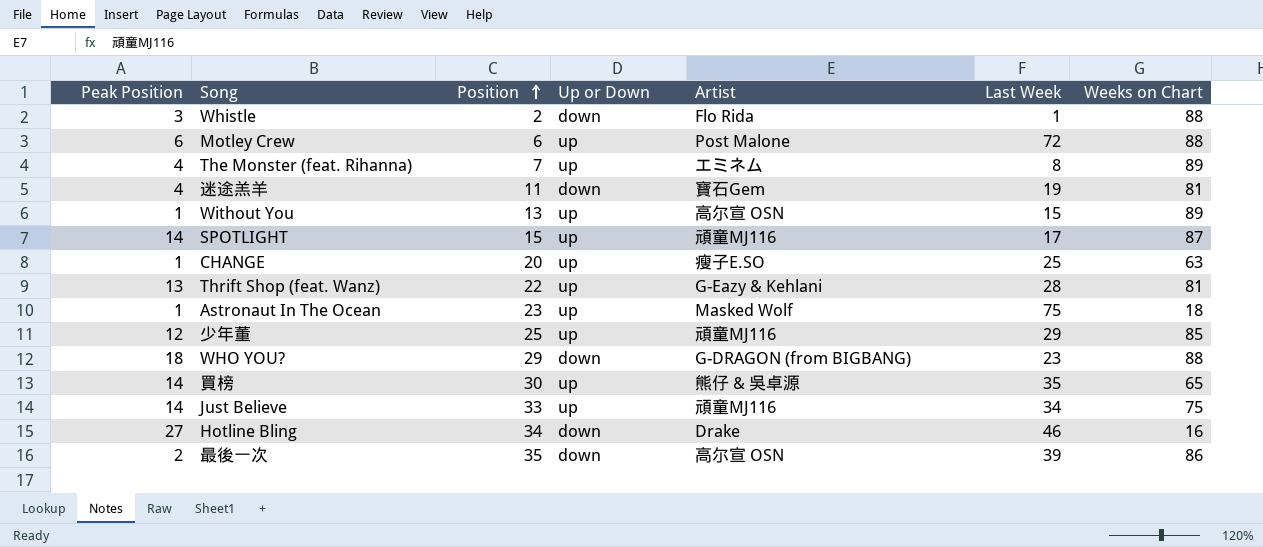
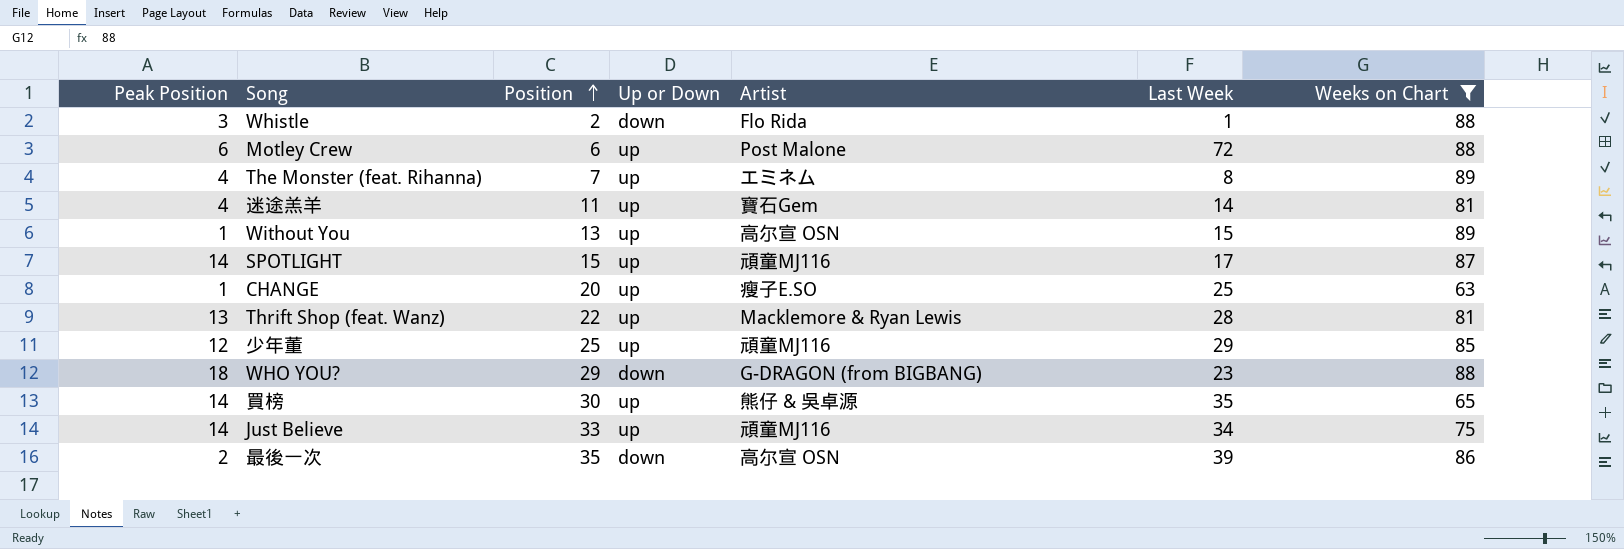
filter: none -> Weeks on Chart >= 63
迷途羔羊 | Up or Down: down -> up
迷途羔羊 | Last Week: 19 -> 14
Thrift Shop (feat. Wanz) | Artist: G-Eazy & Kehlani -> Macklemore & Ryan Lewis

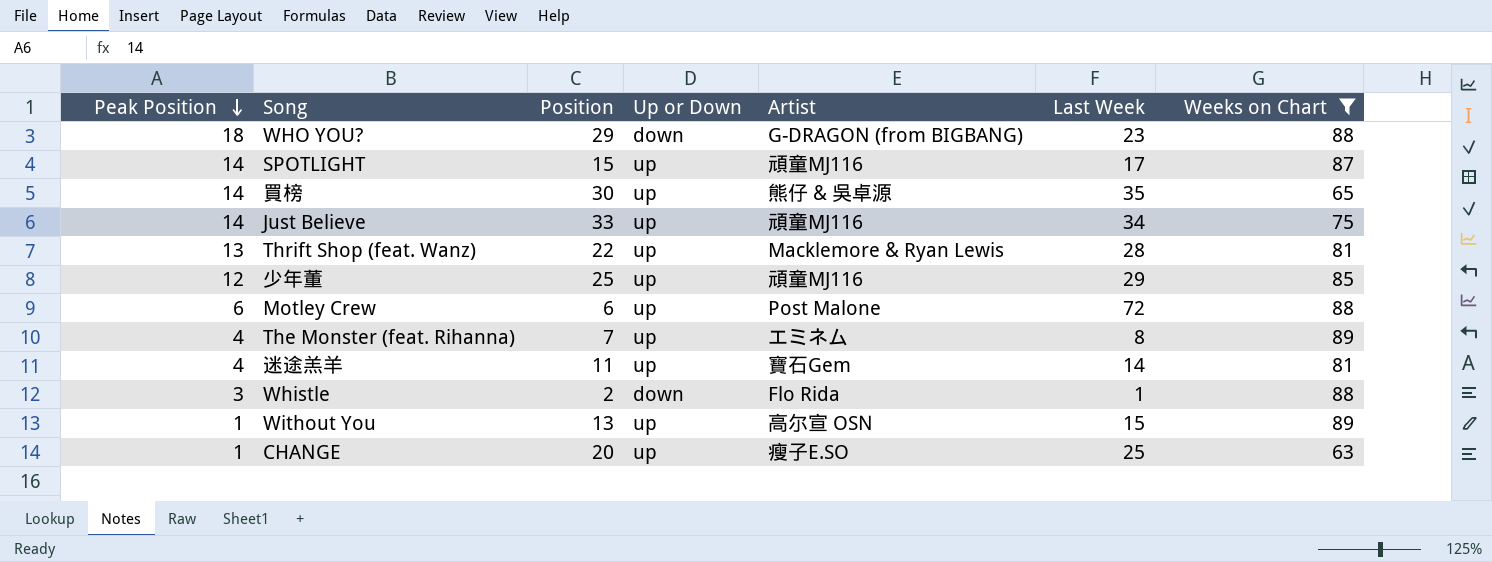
row order: Position ascending -> Peak Position descending
row 最後一次: 2 | 35 | down | 高尔宣 OSN | 39 | 86 -> none

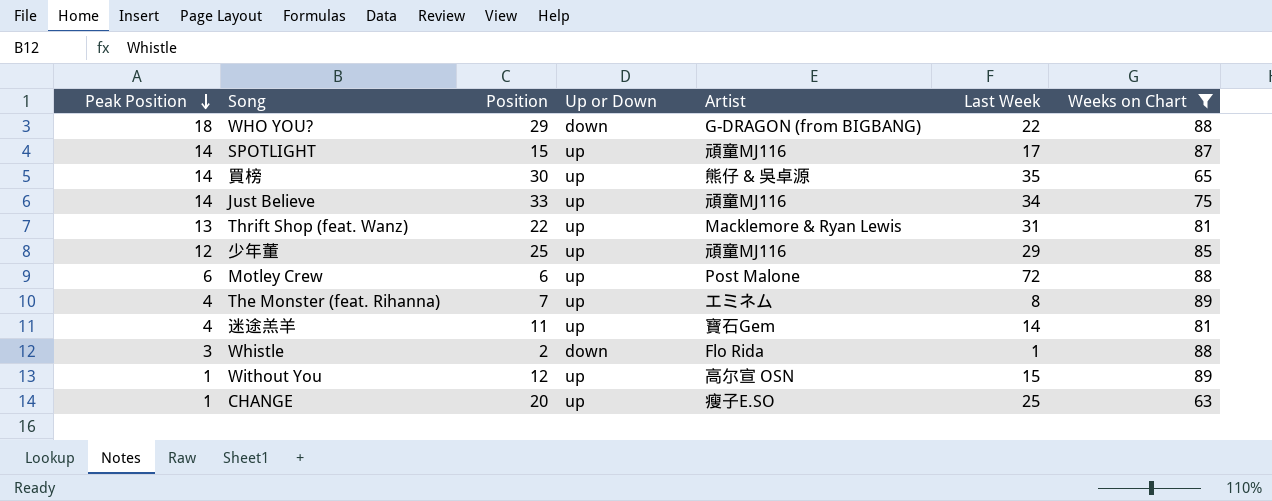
WHO YOU? | Last Week: 23 -> 22
Thrift Shop (feat. Wanz) | Last Week: 28 -> 31
Without You | Position: 13 -> 12

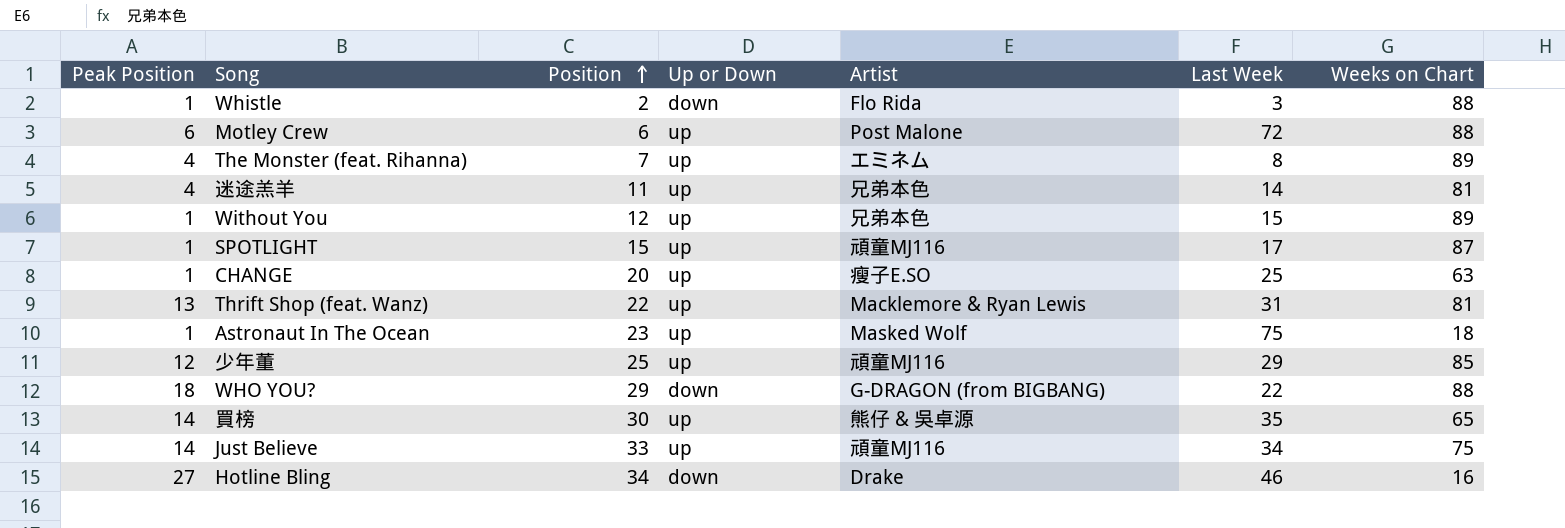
filter: Weeks on Chart >= 63 -> none
row order: Peak Position descending -> Position ascending
Whistle | Peak Position: 3 -> 1
Whistle | Last Week: 1 -> 3
迷途羔羊 | Artist: 寶石Gem -> 兄弟本色
Without You | Artist: 高尔宣 OSN -> 兄弟本色
SPOTLIGHT | Peak Position: 14 -> 1

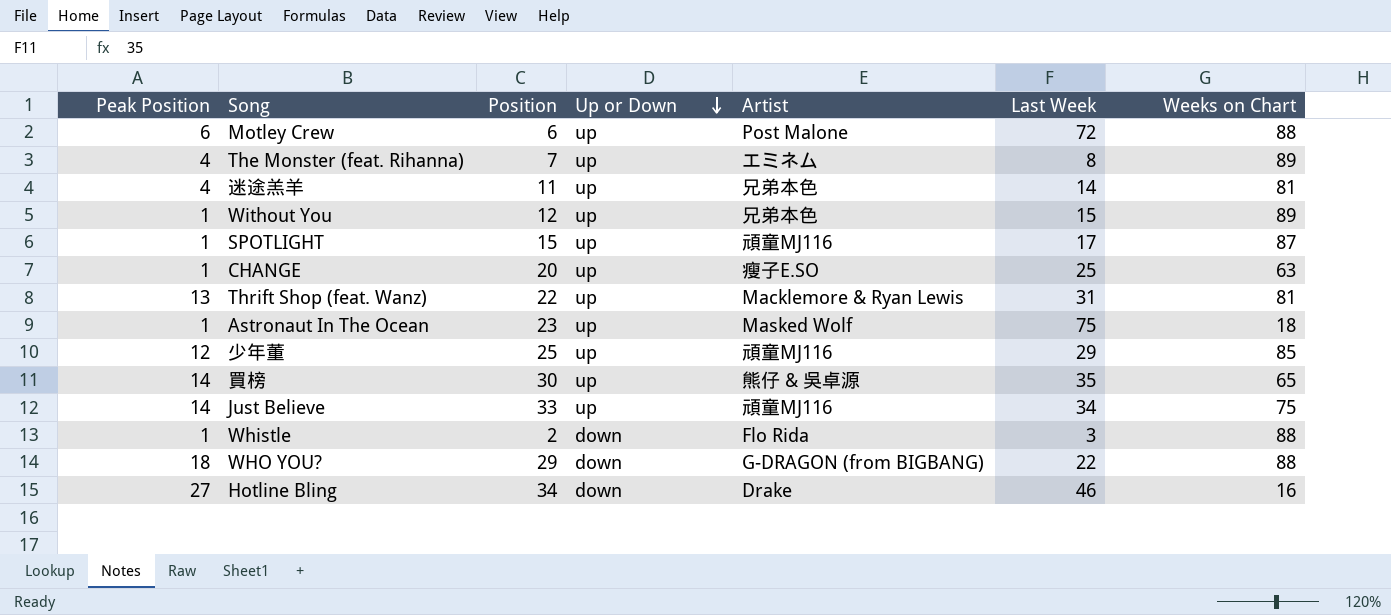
row order: Position ascending -> Up or Down descending

